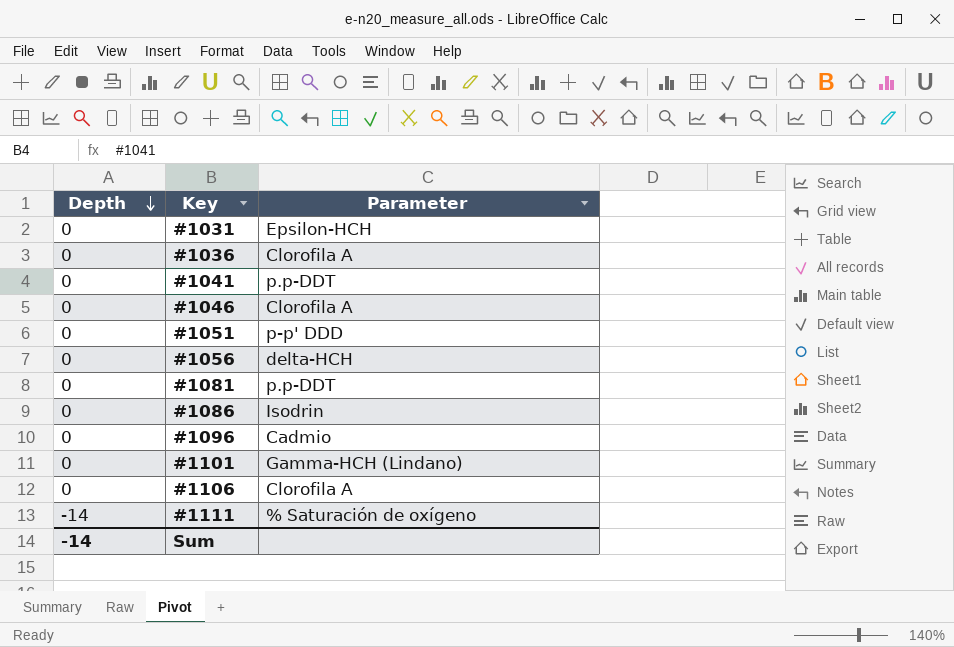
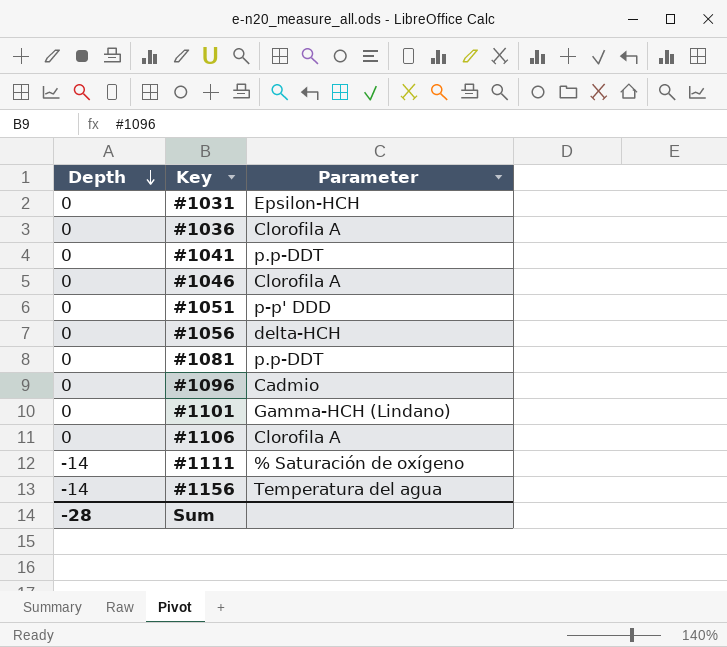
row #1086: 0 | Isodrin -> none
row #1156: none -> -14 | Temperatura del agua
Sum | Depth: -14 -> -28

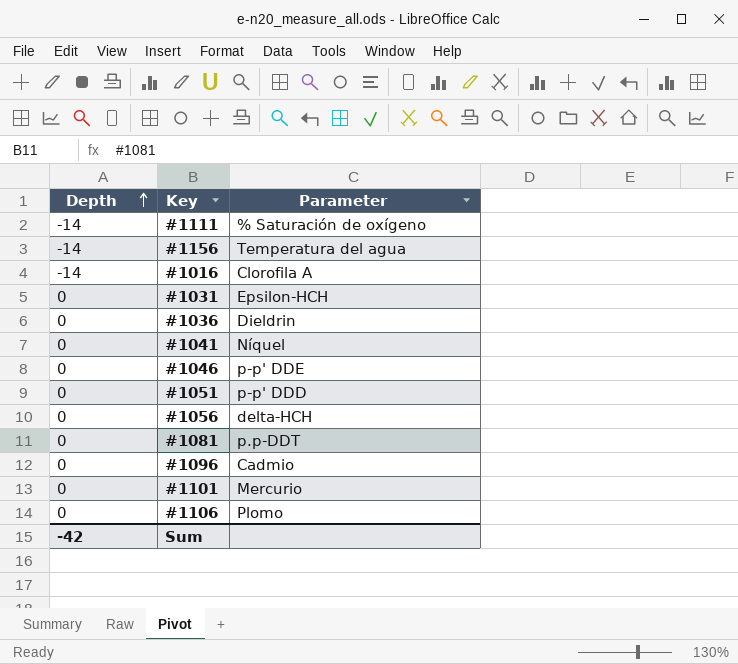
row order: Depth descending -> Depth ascending
row #1016: none -> -14 | Clorofila A
#1036 | Parameter: Clorofila A -> Dieldrin
#1041 | Parameter: p.p-DDT -> Níquel
#1046 | Parameter: Clorofila A -> p-p' DDE
#1101 | Parameter: Gamma-HCH (Lindano) -> Mercurio
#1106 | Parameter: Clorofila A -> Plomo
Sum | Depth: -28 -> -42

